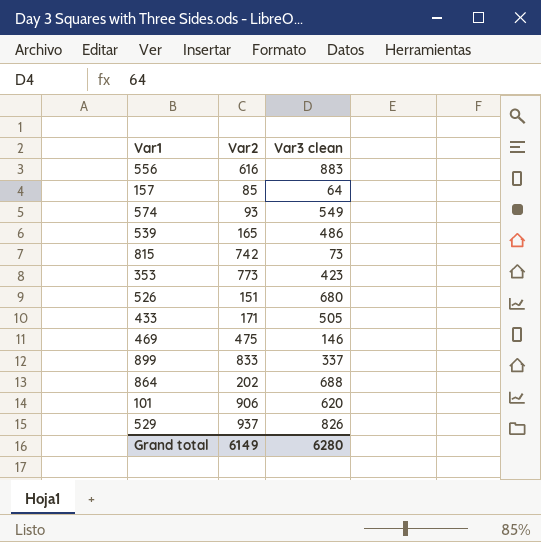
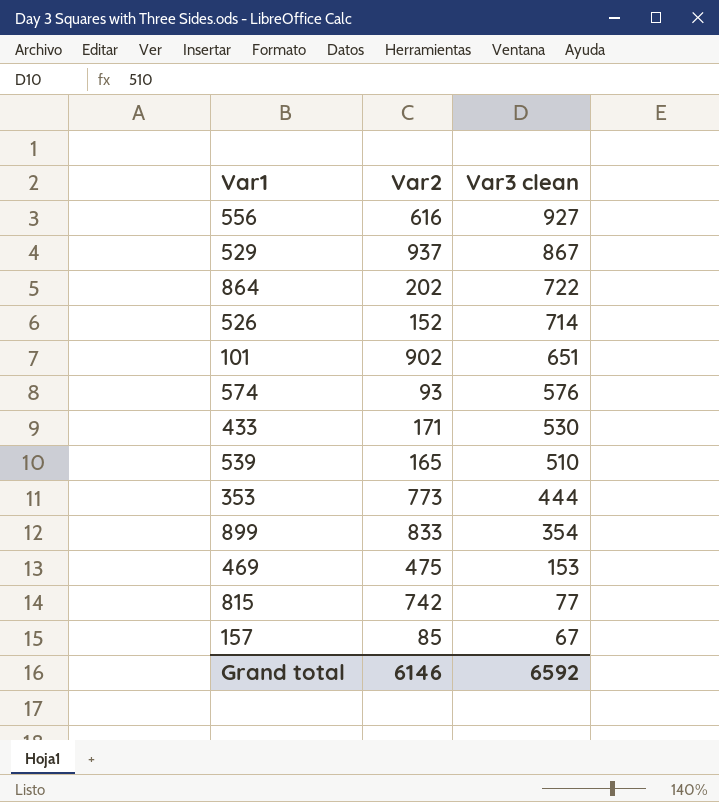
row order: none -> Var3 clean descending
556 | Var3 clean: 883 -> 927
529 | Var3 clean: 826 -> 867
864 | Var3 clean: 688 -> 722
526 | Var2: 151 -> 152
526 | Var3 clean: 680 -> 714
101 | Var2: 906 -> 902
101 | Var3 clean: 620 -> 651
574 | Var3 clean: 549 -> 576
433 | Var3 clean: 505 -> 530
539 | Var3 clean: 486 -> 510
353 | Var3 clean: 423 -> 444
899 | Var3 clean: 337 -> 354
469 | Var3 clean: 146 -> 153
815 | Var3 clean: 73 -> 77
157 | Var3 clean: 64 -> 67
Grand total | Var2: 6149 -> 6146
Grand total | Var3 clean: 6280 -> 6592

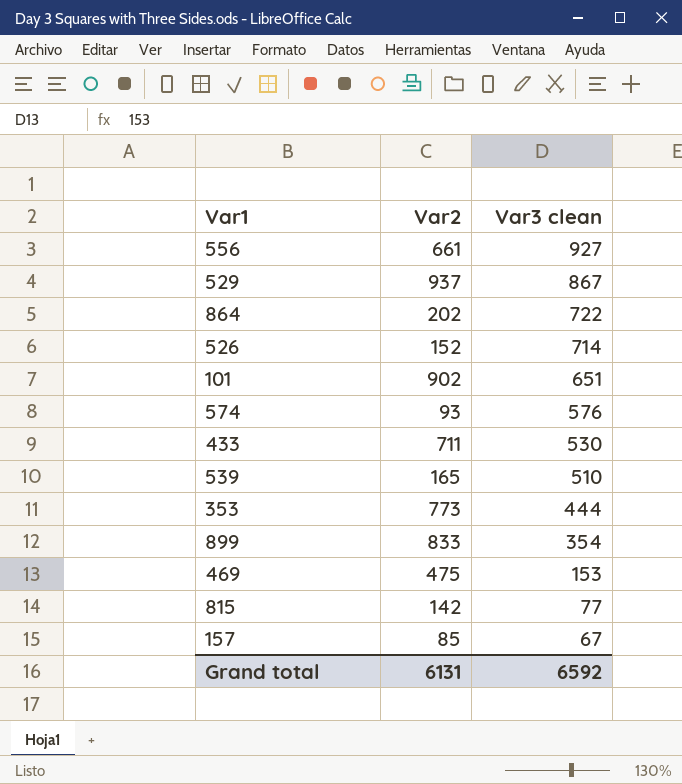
556 | Var2: 616 -> 661
433 | Var2: 171 -> 711
815 | Var2: 742 -> 142
Grand total | Var2: 6146 -> 6131

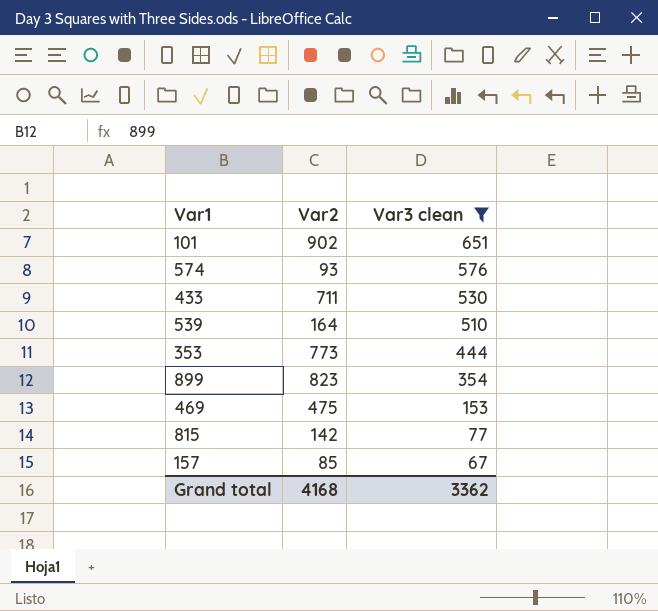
filter: none -> Var3 clean <= 651
539 | Var2: 165 -> 164
899 | Var2: 833 -> 823
Grand total | Var2: 6131 -> 4168
Grand total | Var3 clean: 6592 -> 3362

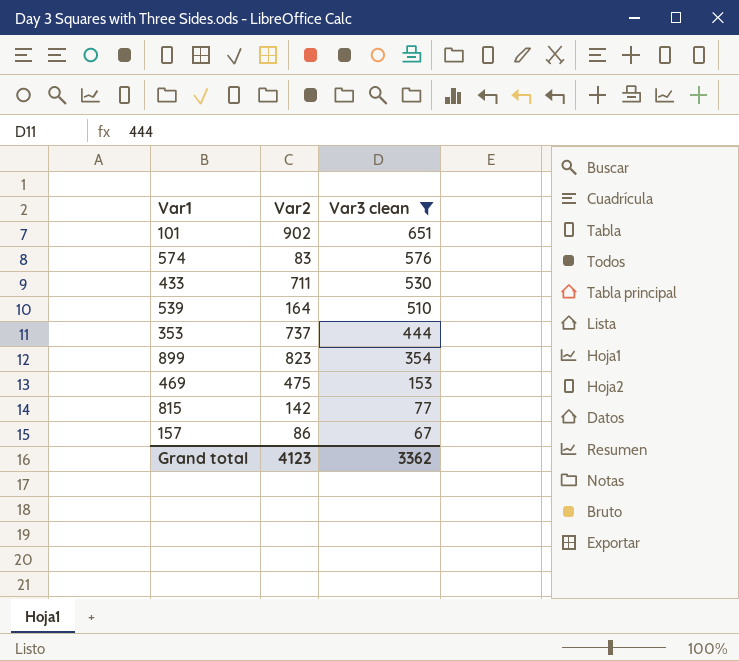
574 | Var2: 93 -> 83
353 | Var2: 773 -> 737
157 | Var2: 85 -> 86
Grand total | Var2: 4168 -> 4123

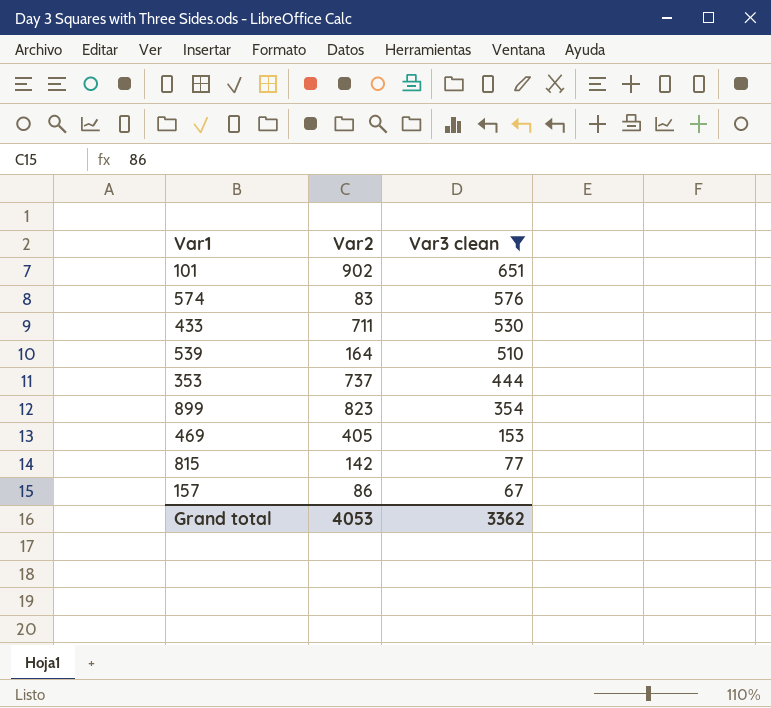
469 | Var2: 475 -> 405
Grand total | Var2: 4123 -> 4053

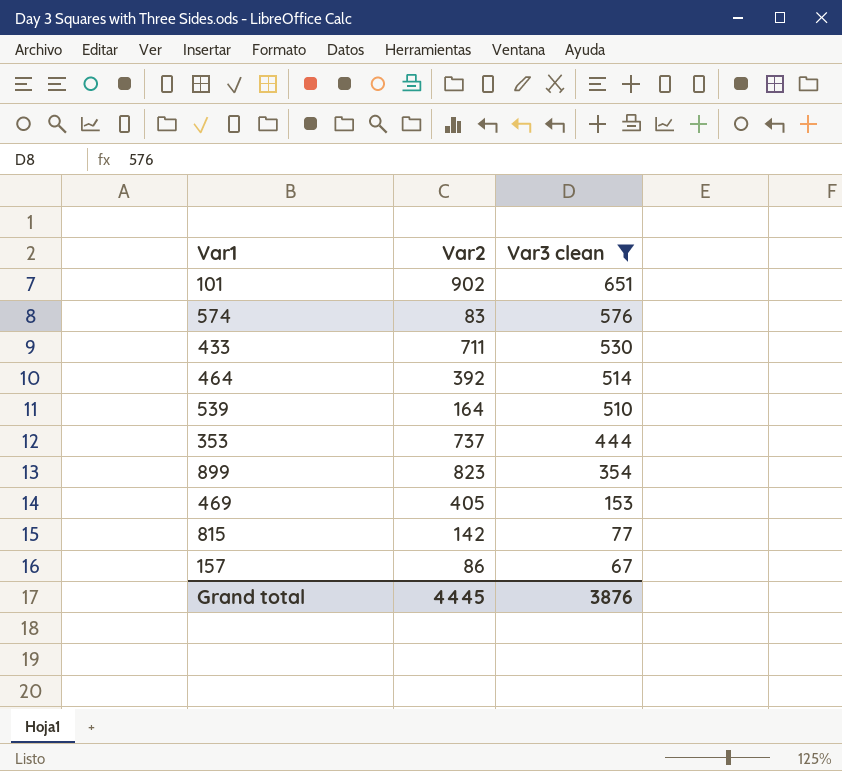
row 464: none -> 392 | 514
Grand total | Var2: 4053 -> 4445
Grand total | Var3 clean: 3362 -> 3876

